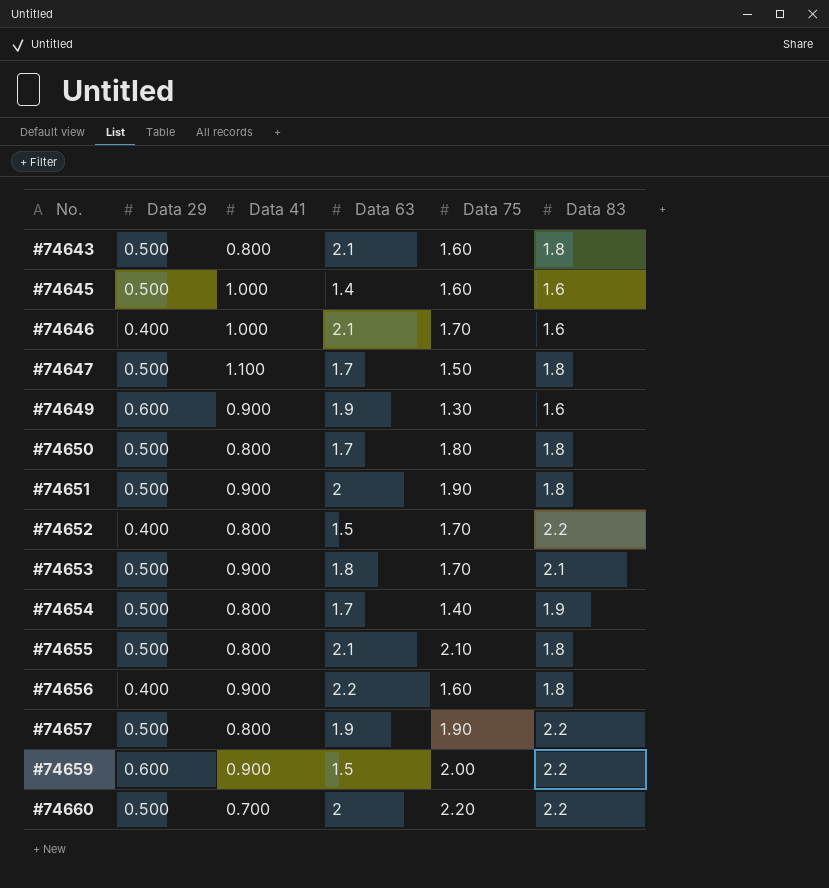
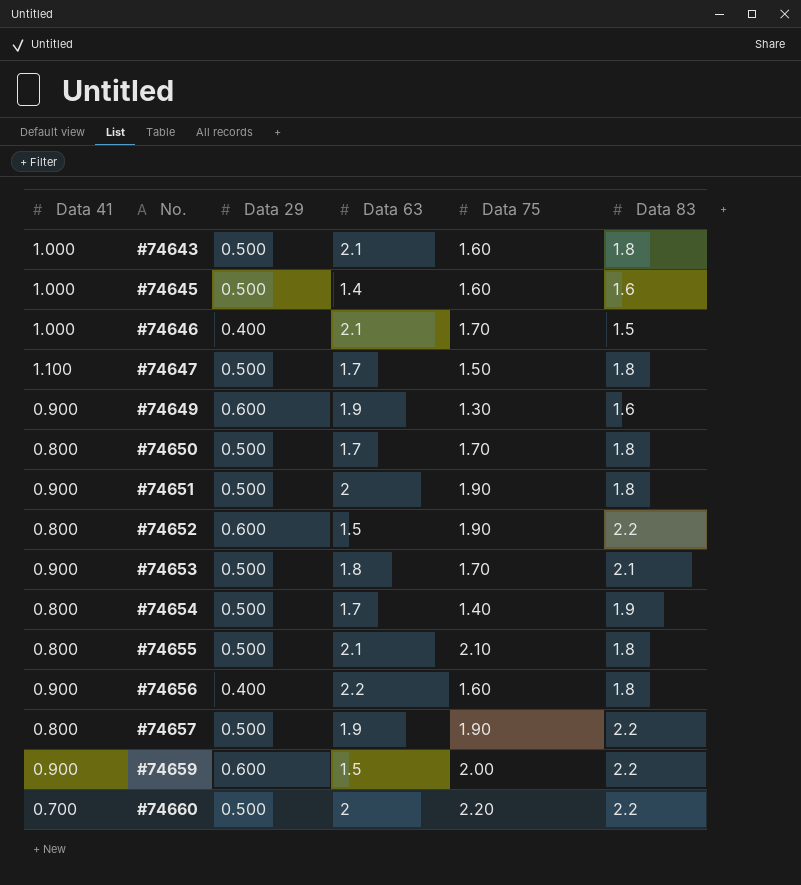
column Data 41 | position: 3 -> 1
#74643 | Data 41: 0.800 -> 1.000
#74646 | Data 83: 1.6 -> 1.5
#74650 | Data 75: 1.80 -> 1.70
#74652 | Data 29: 0.400 -> 0.600
#74652 | Data 75: 1.70 -> 1.90

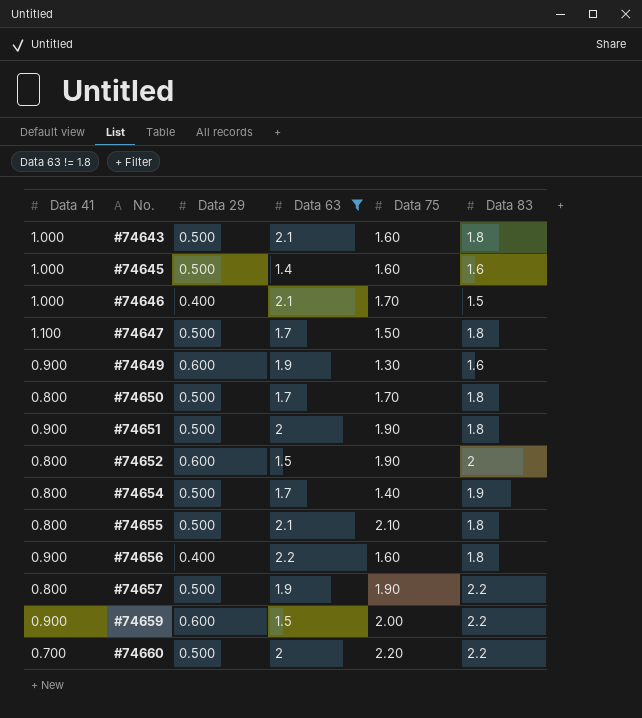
filter: none -> Data 63 != 1.8
#74652 | Data 83: 2.2 -> 2

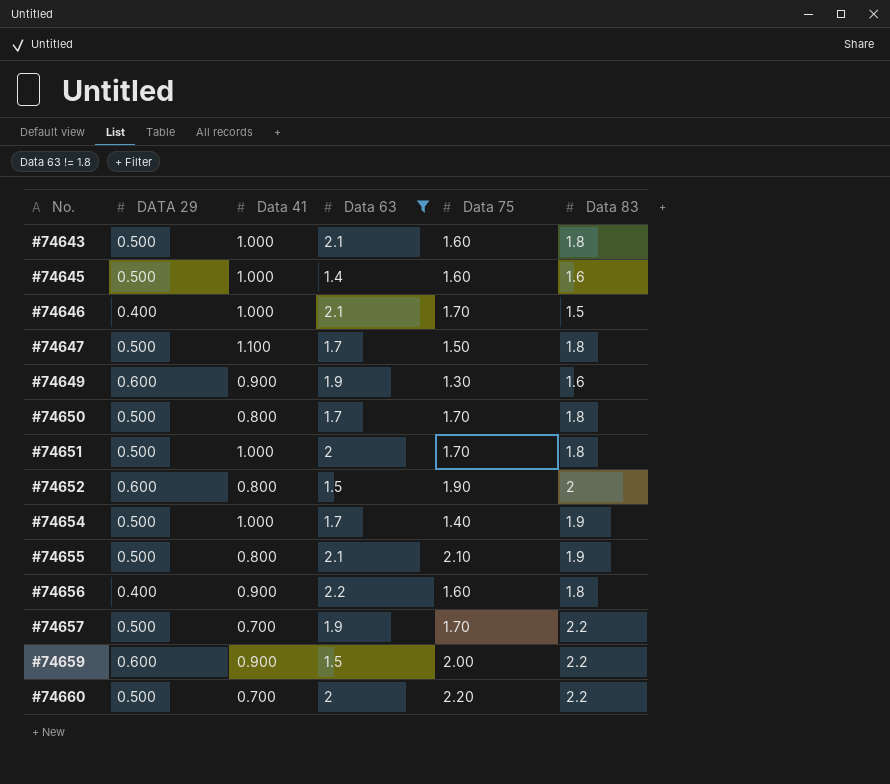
column name: Data 29 -> DATA 29
column Data 41 | position: 1 -> 3
#74651 | Data 41: 0.900 -> 1.000
#74651 | Data 75: 1.90 -> 1.70
#74654 | Data 41: 0.800 -> 1.000
#74655 | Data 83: 1.8 -> 1.9
#74657 | Data 41: 0.800 -> 0.700
#74657 | Data 75: 1.90 -> 1.70

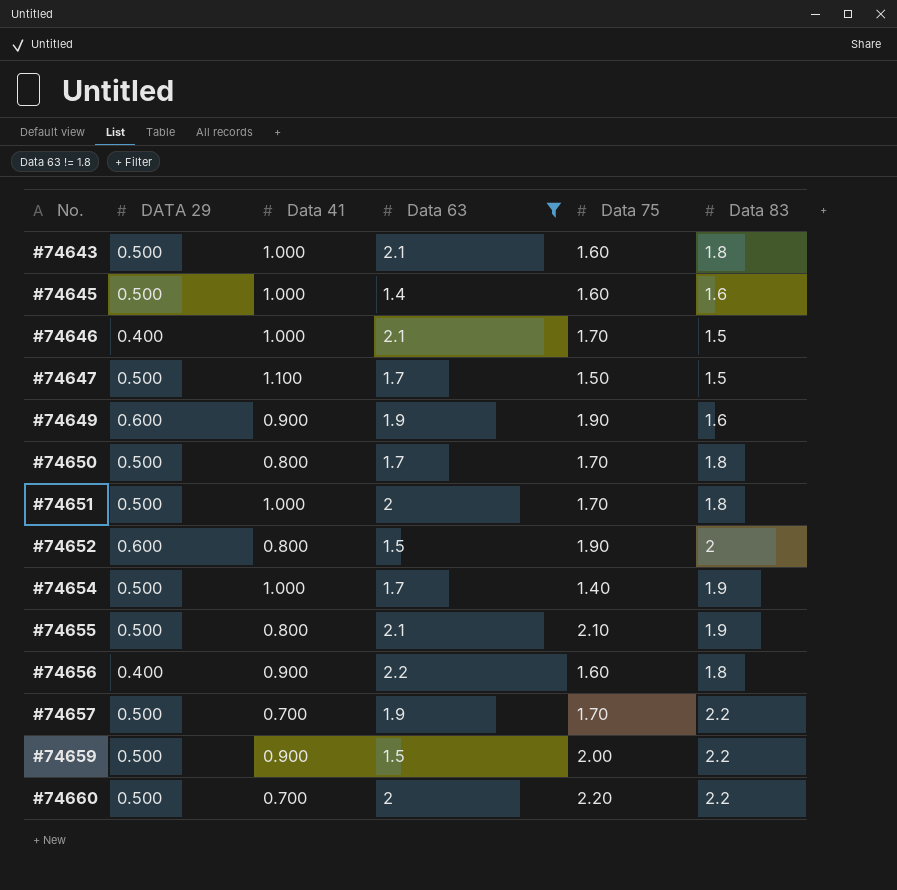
#74647 | Data 83: 1.8 -> 1.5
#74649 | Data 75: 1.30 -> 1.90
#74659 | DATA 29: 0.600 -> 0.500

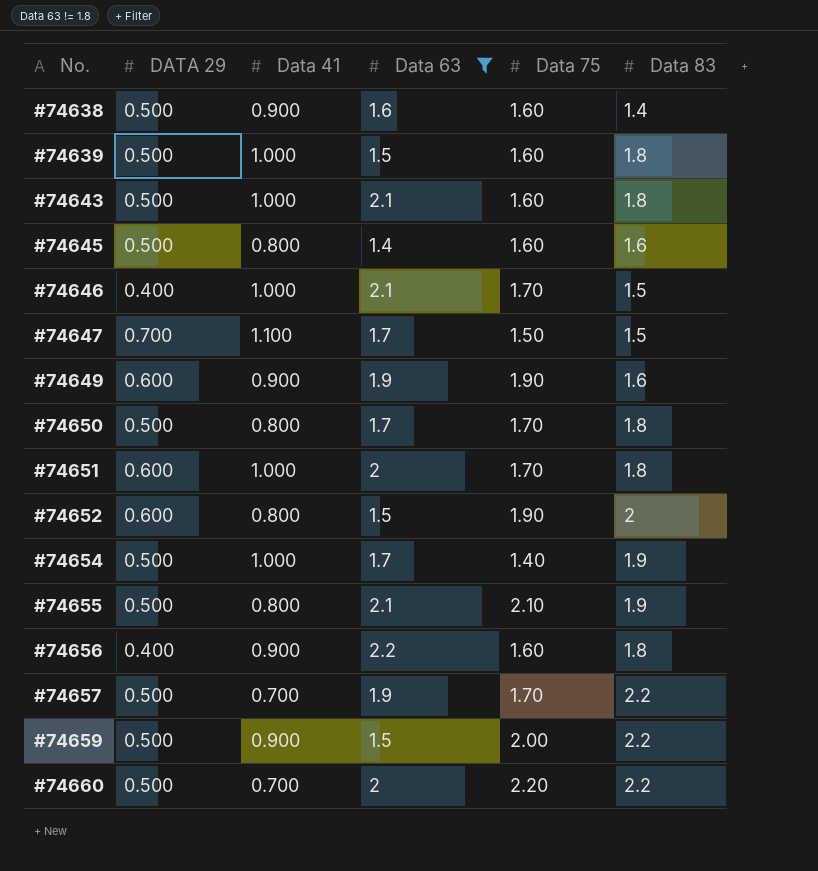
row #74638: none -> 0.500 | 0.900 | 1.6 | 1.60 | 1.4
row #74639: none -> 0.500 | 1.000 | 1.5 | 1.60 | 1.8
#74645 | Data 41: 1.000 -> 0.800
#74647 | DATA 29: 0.500 -> 0.700
#74651 | DATA 29: 0.500 -> 0.600

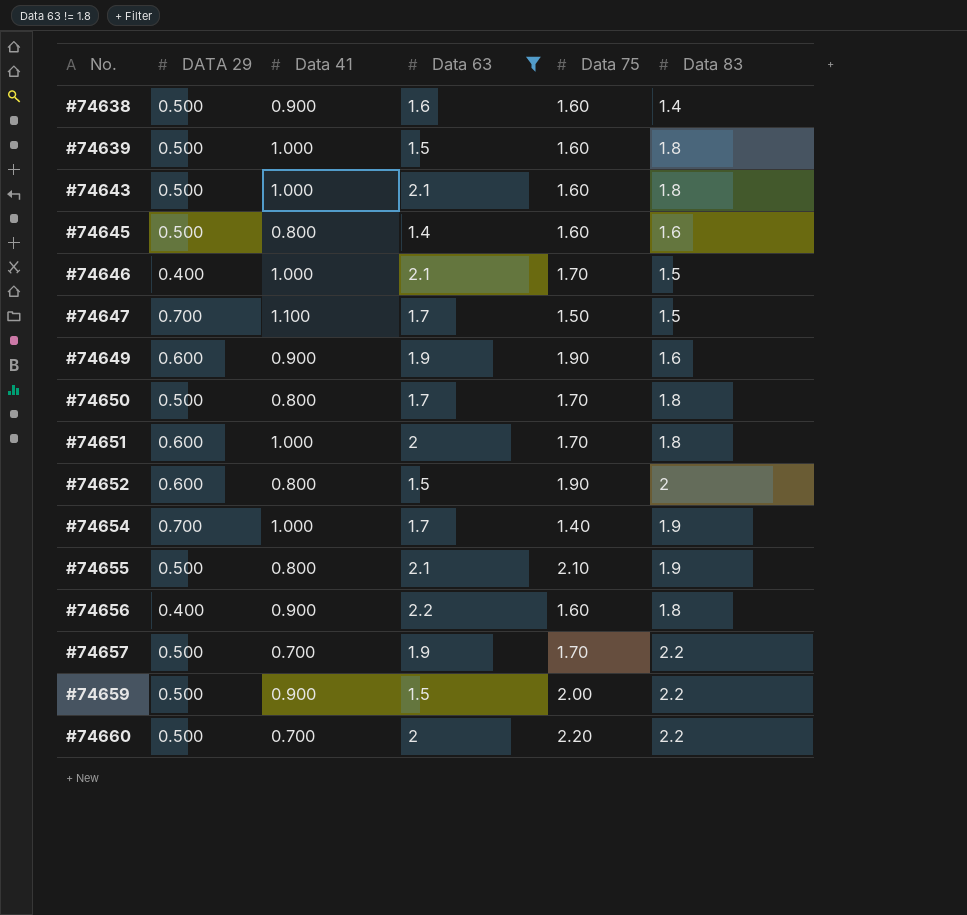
#74654 | DATA 29: 0.500 -> 0.700

